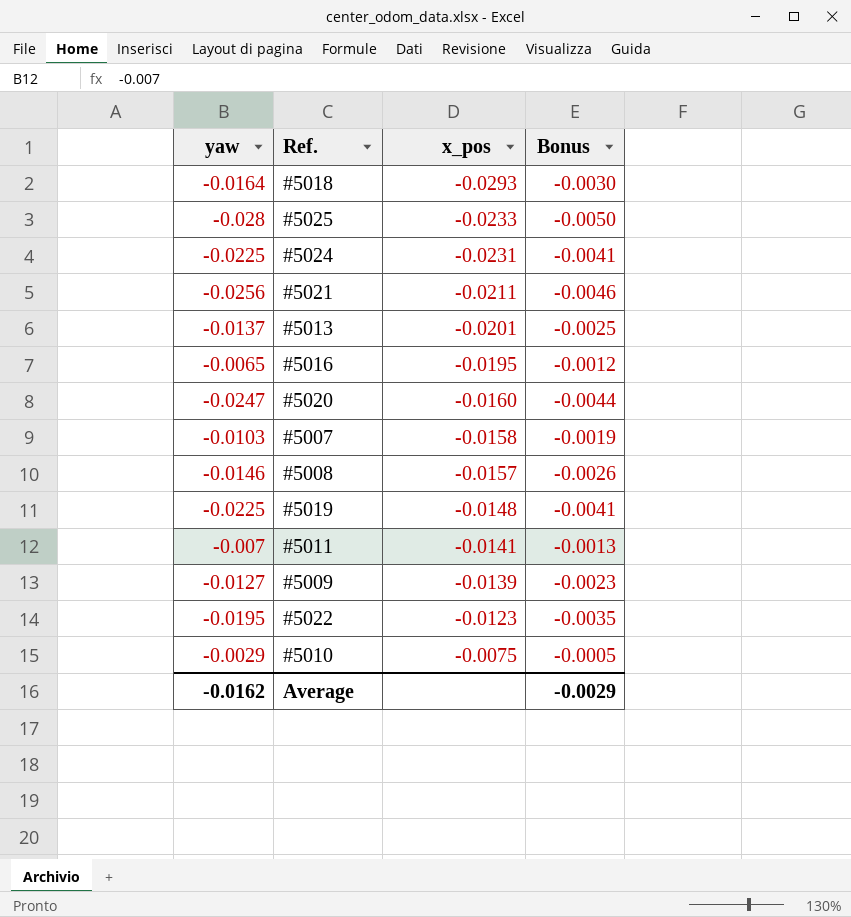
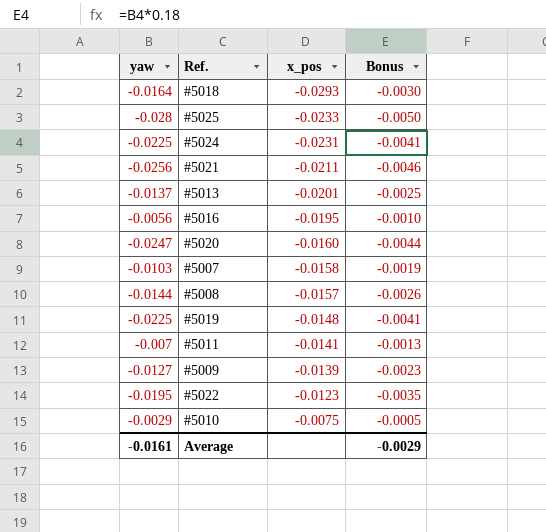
#5016 | yaw: -0.0065 -> -0.0056
#5016 | Bonus: -0.0012 -> -0.0010
#5008 | yaw: -0.0146 -> -0.0144
Average | yaw: -0.0162 -> -0.0161

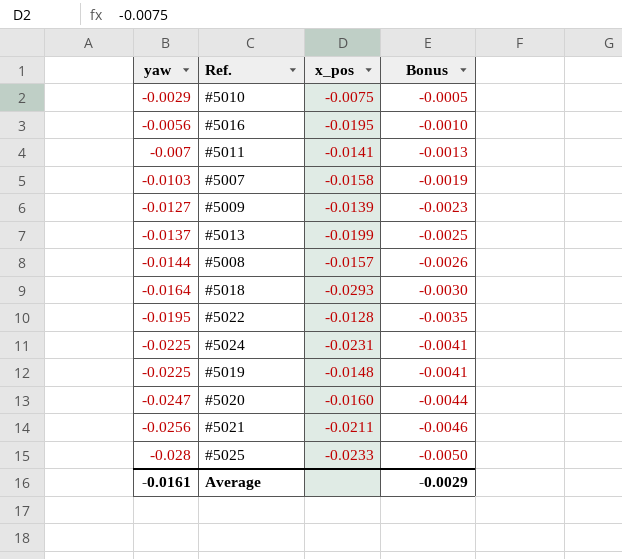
row order: x_pos ascending -> yaw descending
#5013 | x_pos: -0.0201 -> -0.0199
#5022 | x_pos: -0.0123 -> -0.0128

